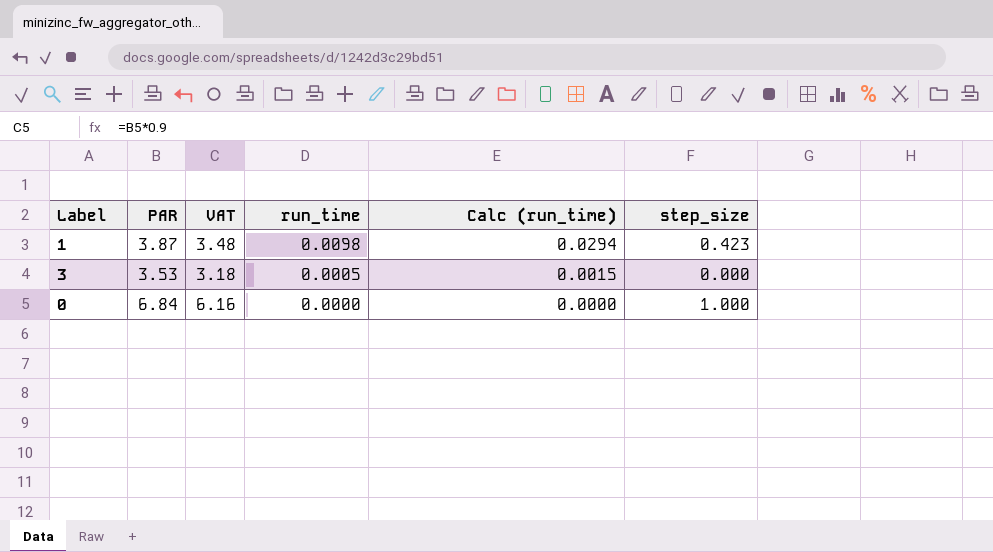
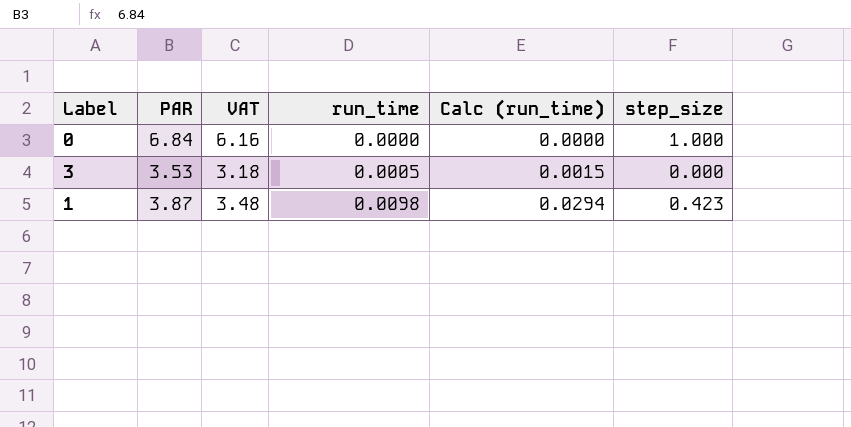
row order: run_time descending -> run_time ascending

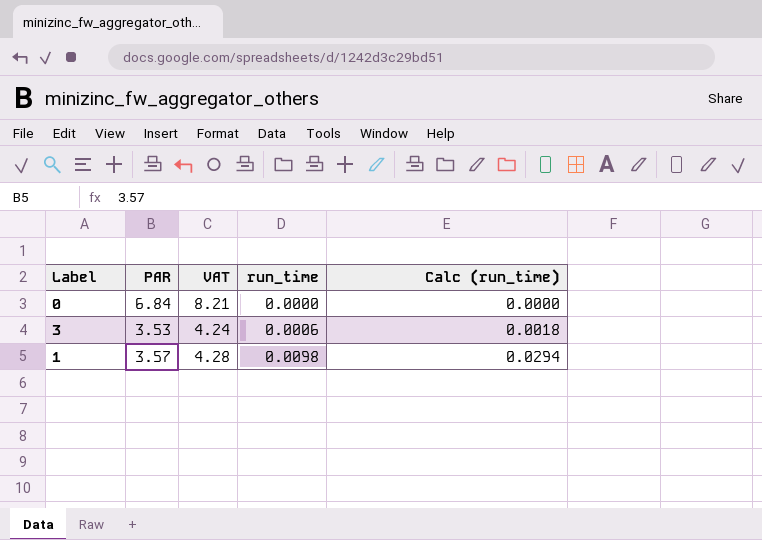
column step_size | position: 6 -> none
column VAT | formula: [PAR] * 0.9 -> [PAR] * 1.2
3 | run_time: 0.0005 -> 0.0006
3 | Calc (run_time): 0.0015 -> 0.0018
1 | PAR: 3.87 -> 3.57

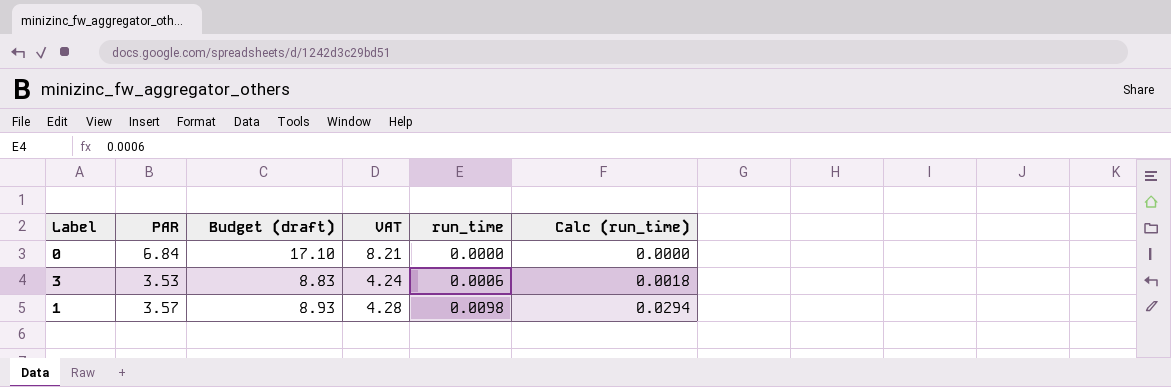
column Budget (draft) | formula: none -> [PAR] * 2.5

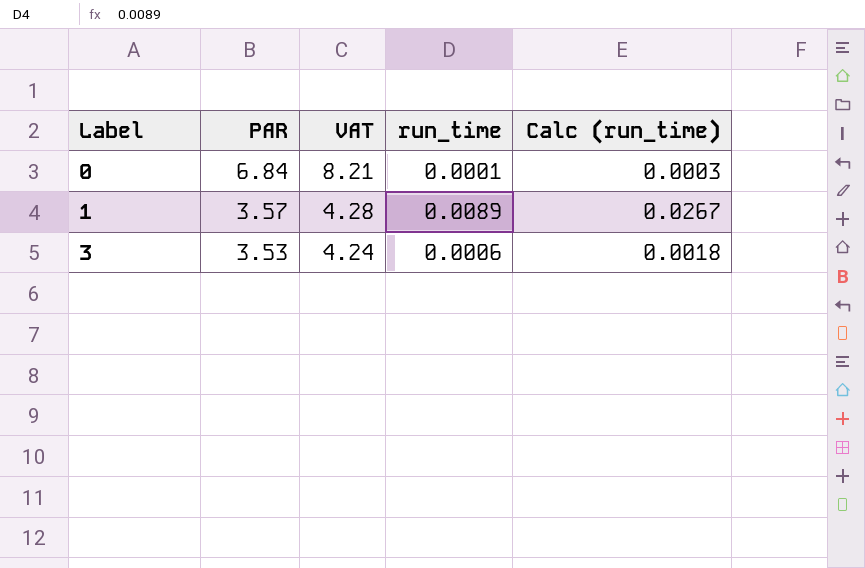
row order: run_time ascending -> Label ascending
column Budget (draft) | formula: [PAR] * 2.5 -> none
0 | run_time: 0.0000 -> 0.0001
0 | Calc (run_time): 0.0000 -> 0.0003
1 | run_time: 0.0098 -> 0.0089
1 | Calc (run_time): 0.0294 -> 0.0267

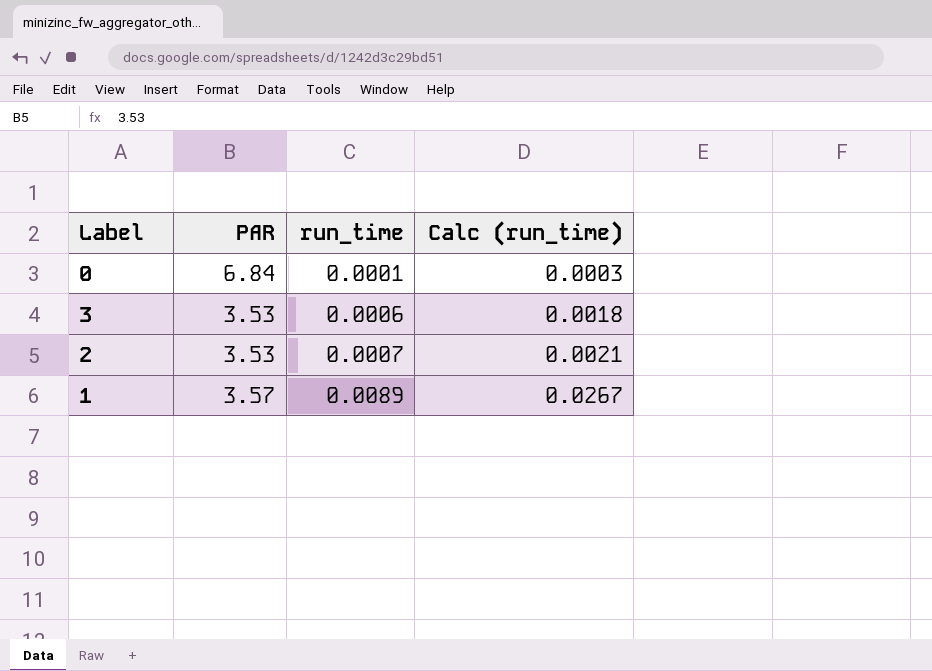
row order: Label ascending -> run_time ascending
column VAT | formula: [PAR] * 1.2 -> none
row 2: none -> 3.53 | 0.0007 | 0.0021

